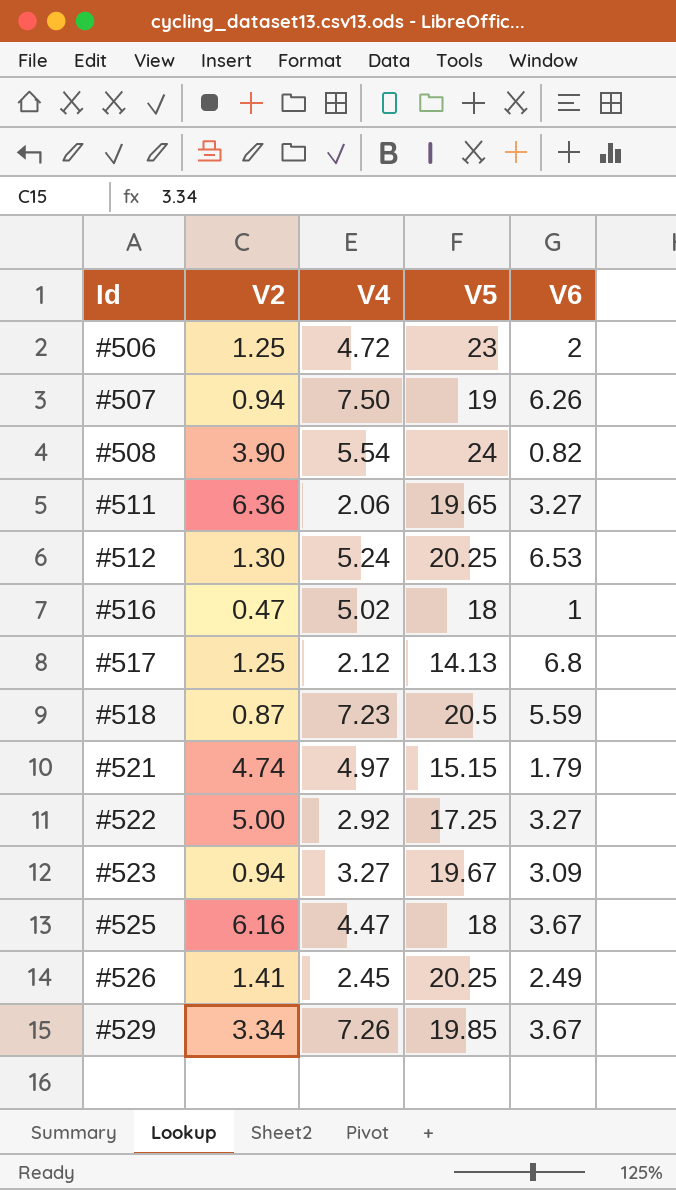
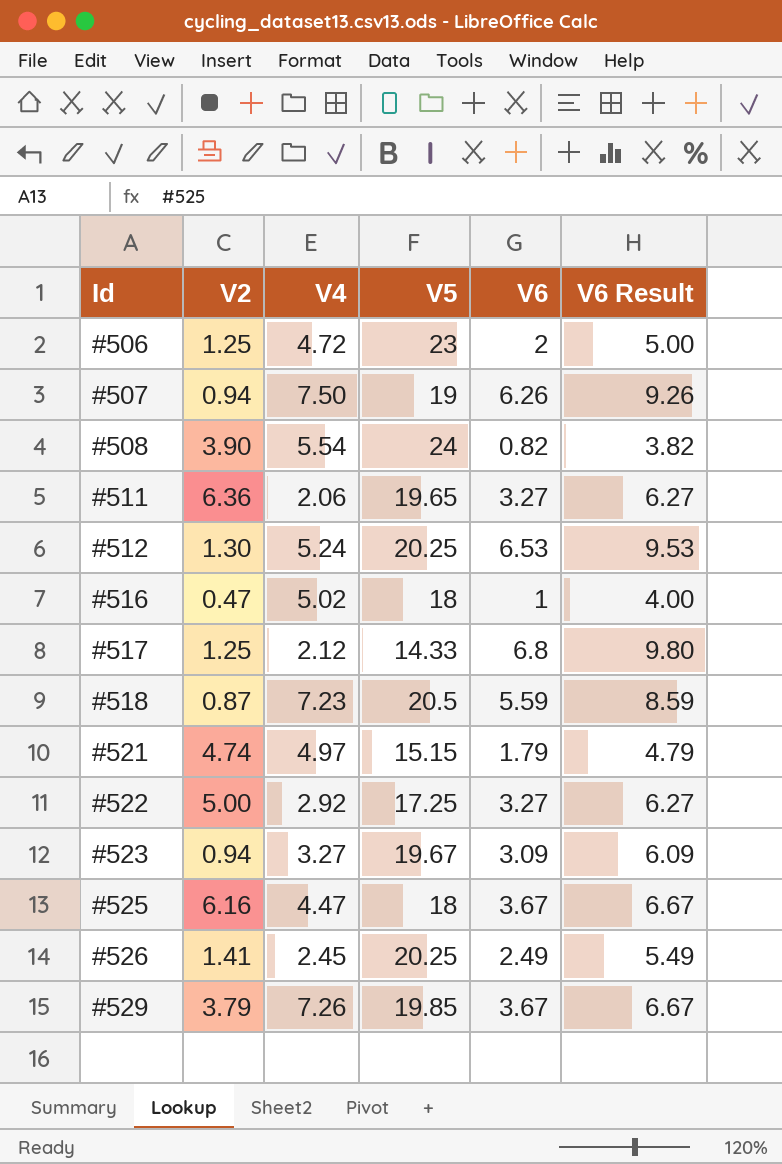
column V6 Result | formula: none -> [V6] + 3
#517 | V5: 14.13 -> 14.33
#529 | V2: 3.34 -> 3.79

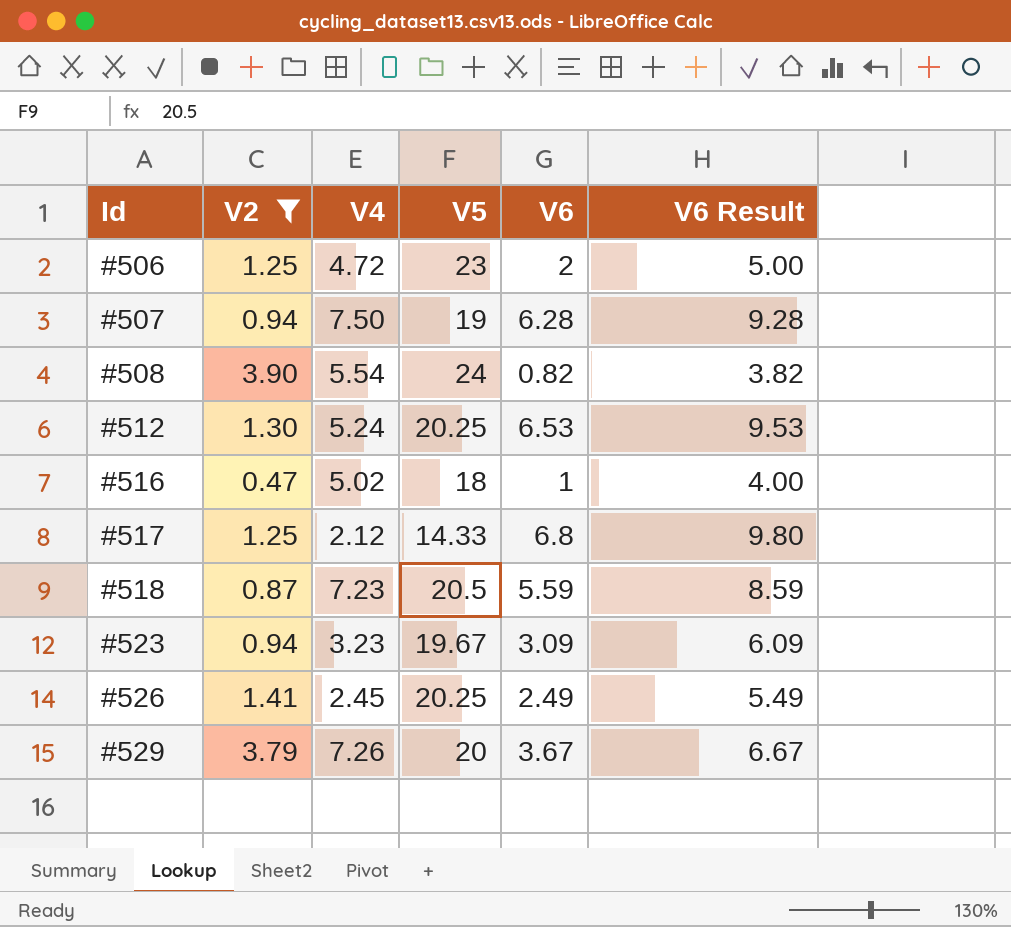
filter: none -> V2 <= 3.90
#507 | V6: 6.26 -> 6.28
#507 | V6 Result: 9.26 -> 9.28
#523 | V4: 3.27 -> 3.23
#529 | V5: 19.85 -> 20

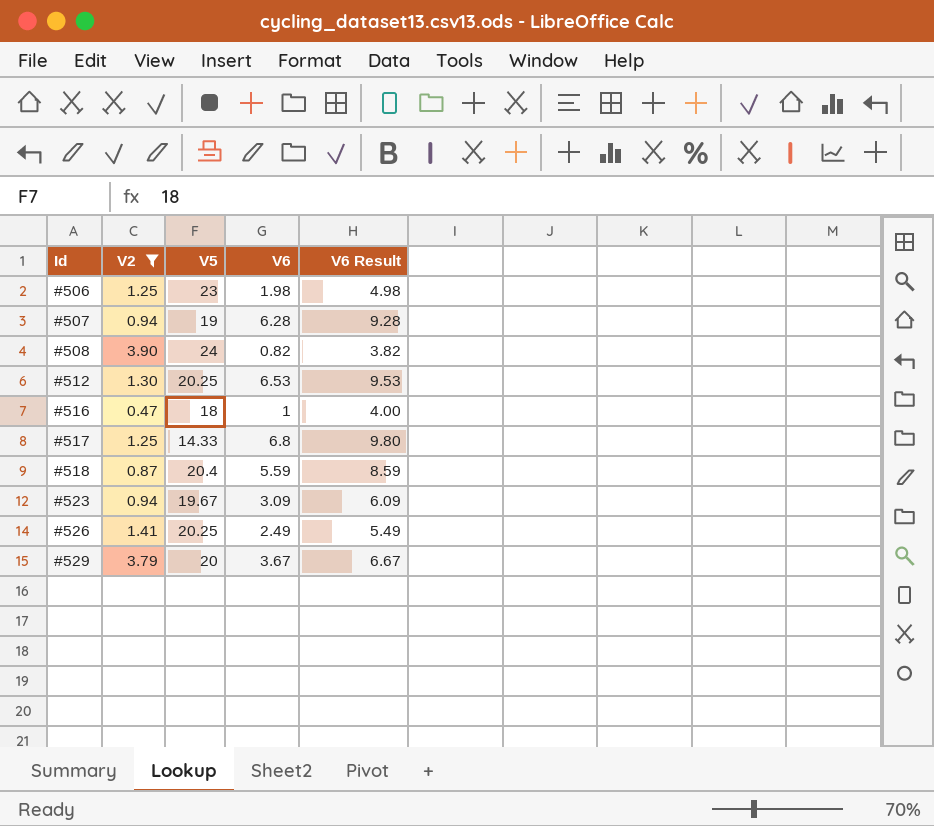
column V4 | position: 3 -> none
#506 | V6: 2 -> 1.98
#506 | V6 Result: 5.00 -> 4.98
#518 | V5: 20.5 -> 20.4

